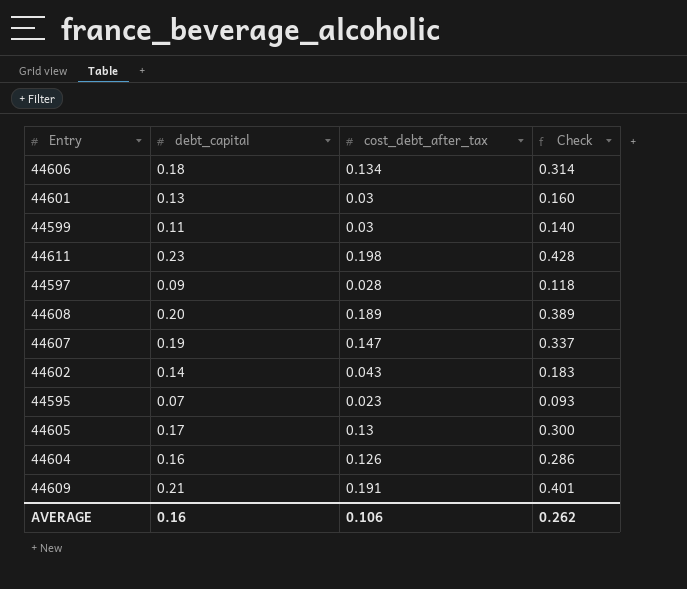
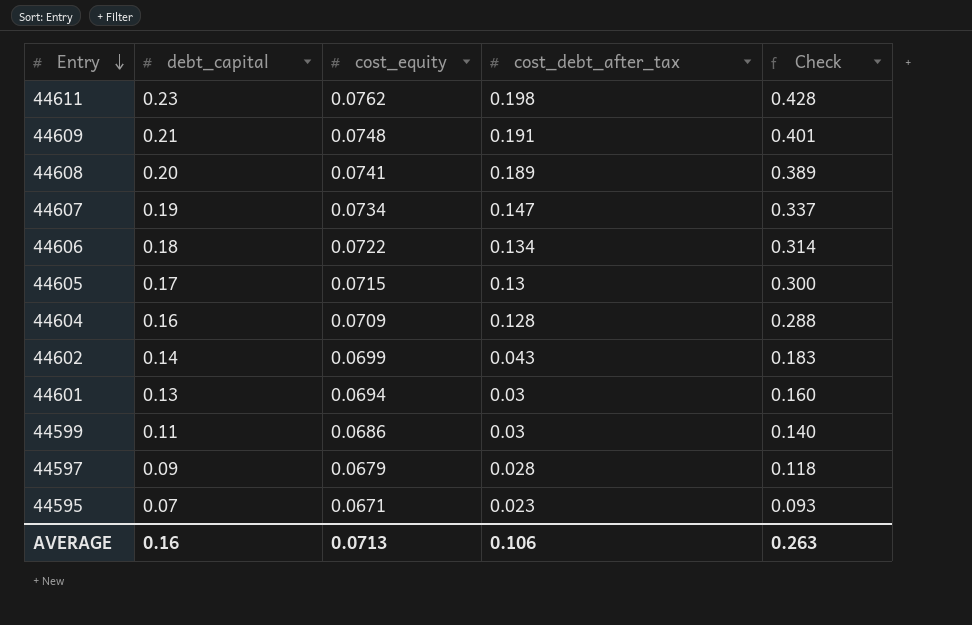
row order: none -> Entry descending
column cost_equity | position: none -> 3
44604 | cost_debt_after_tax: 0.126 -> 0.128
44604 | Check: 0.286 -> 0.288
AVERAGE | Check: 0.262 -> 0.263

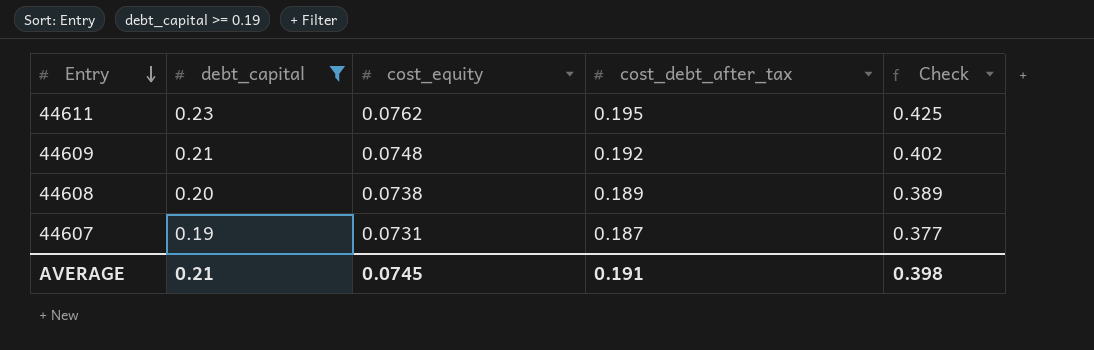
filter: none -> debt_capital >= 0.19
44611 | cost_debt_after_tax: 0.198 -> 0.195
44611 | Check: 0.428 -> 0.425
44609 | cost_debt_after_tax: 0.191 -> 0.192
44609 | Check: 0.401 -> 0.402
44608 | cost_equity: 0.0741 -> 0.0738
44607 | cost_equity: 0.0734 -> 0.0731
44607 | cost_debt_after_tax: 0.147 -> 0.187
44607 | Check: 0.337 -> 0.377
AVERAGE | debt_capital: 0.16 -> 0.21
AVERAGE | cost_equity: 0.0713 -> 0.0745
AVERAGE | cost_debt_after_tax: 0.106 -> 0.191
AVERAGE | Check: 0.263 -> 0.398

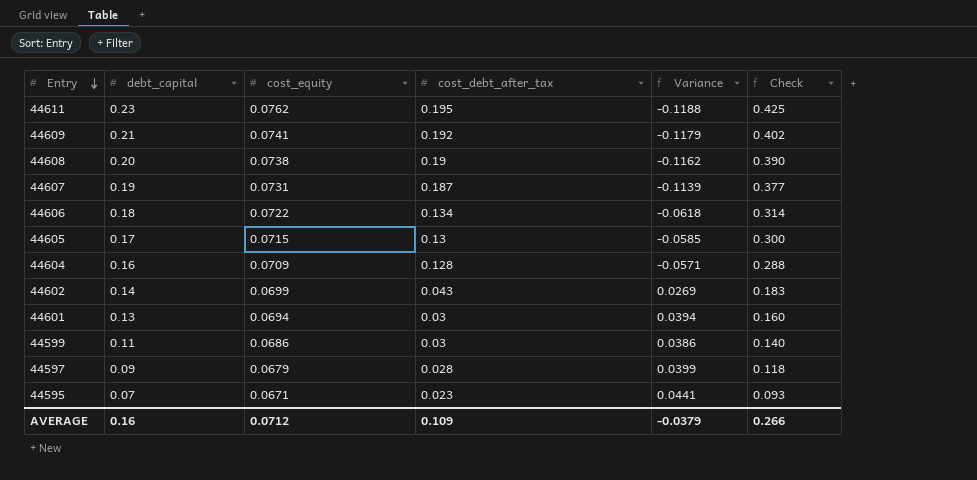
filter: debt_capital >= 0.19 -> none
column Variance | formula: none -> [cost_equity] - [cost_debt_after_tax]
44609 | cost_equity: 0.0748 -> 0.0741
44608 | cost_debt_after_tax: 0.189 -> 0.19
44608 | Check: 0.389 -> 0.390
AVERAGE | debt_capital: 0.21 -> 0.16
AVERAGE | cost_equity: 0.0745 -> 0.0712
AVERAGE | cost_debt_after_tax: 0.191 -> 0.109
AVERAGE | Check: 0.398 -> 0.266

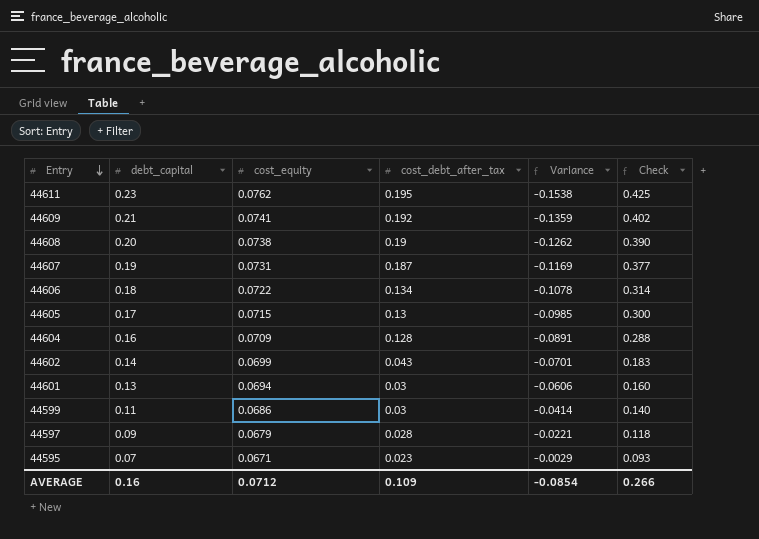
column Variance | formula: [cost_equity] - [cost_debt_after_tax] -> [cost_equity] - [debt_capital]
AVERAGE | Variance: -0.0379 -> -0.0854

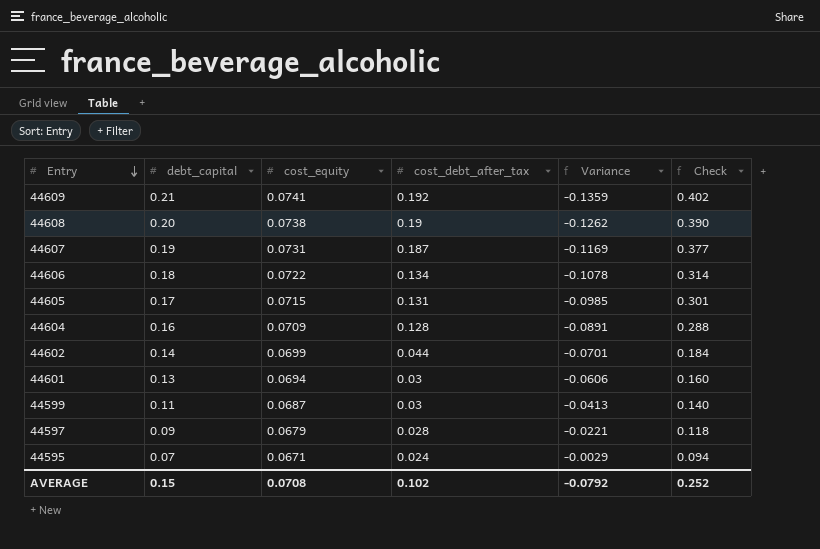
row 44611: 0.23 | 0.0762 | 0.195 | -0.1538 | 0.425 -> none
44605 | cost_debt_after_tax: 0.13 -> 0.131
44605 | Check: 0.300 -> 0.301
44602 | cost_debt_after_tax: 0.043 -> 0.044
44602 | Check: 0.183 -> 0.184
44599 | cost_equity: 0.0686 -> 0.0687
44599 | Variance: -0.0414 -> -0.0413
44595 | cost_debt_after_tax: 0.023 -> 0.024
44595 | Check: 0.093 -> 0.094
AVERAGE | debt_capital: 0.16 -> 0.15
AVERAGE | cost_equity: 0.0712 -> 0.0708
AVERAGE | cost_debt_after_tax: 0.109 -> 0.102
AVERAGE | Variance: -0.0854 -> -0.0792
AVERAGE | Check: 0.266 -> 0.252

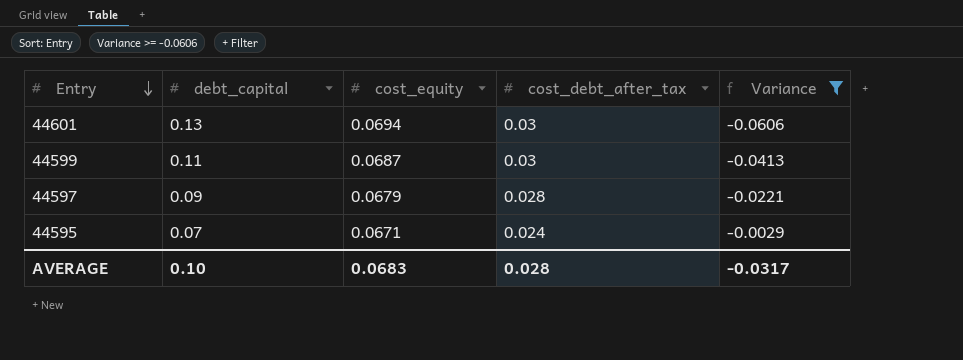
filter: none -> Variance >= -0.0606
column Check | formula: [debt_capital] + [cost_debt_after_tax] -> none
AVERAGE | debt_capital: 0.15 -> 0.10
AVERAGE | cost_equity: 0.0708 -> 0.0683
AVERAGE | cost_debt_after_tax: 0.102 -> 0.028
AVERAGE | Variance: -0.0792 -> -0.0317

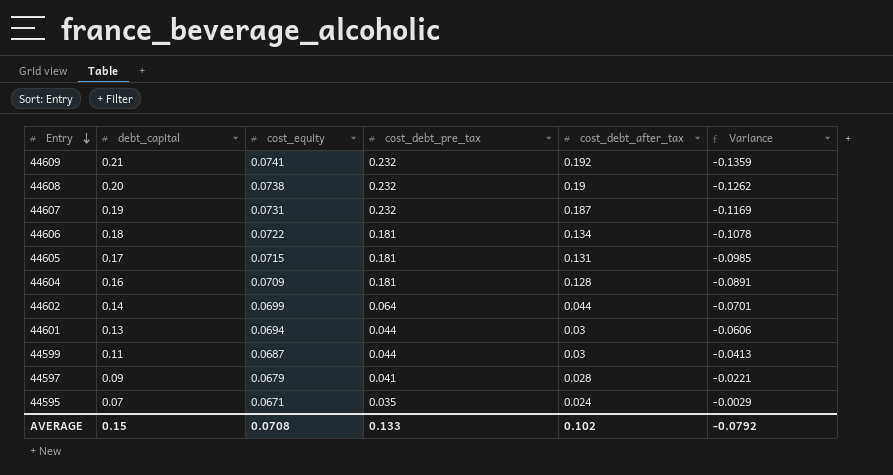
filter: Variance >= -0.0606 -> none
column cost_debt_pre_tax | position: none -> 4
AVERAGE | debt_capital: 0.10 -> 0.15
AVERAGE | cost_equity: 0.0683 -> 0.0708
AVERAGE | cost_debt_after_tax: 0.028 -> 0.102
AVERAGE | Variance: -0.0317 -> -0.0792

